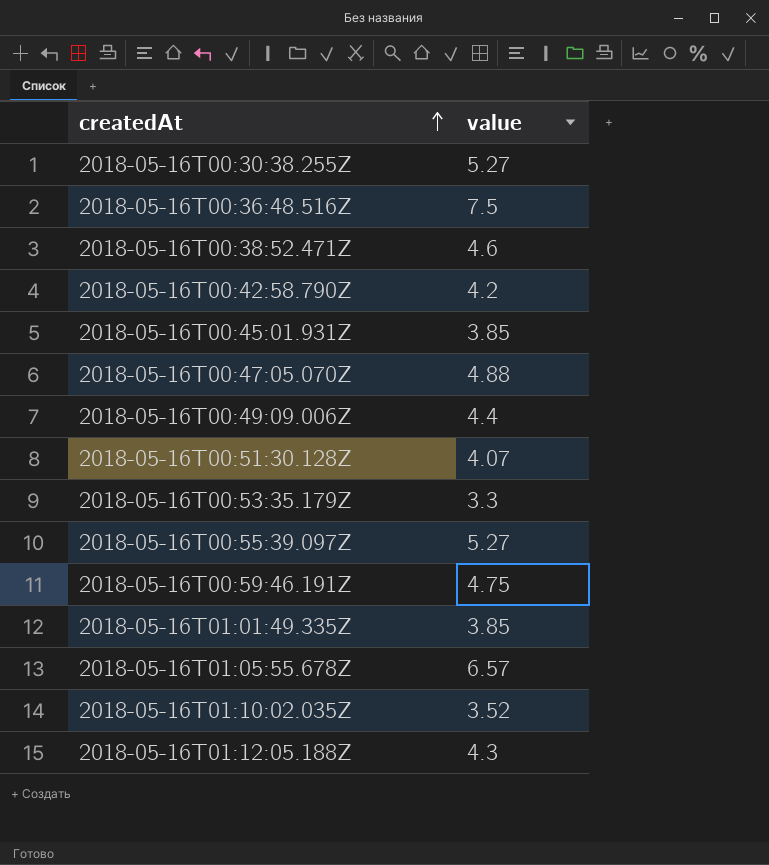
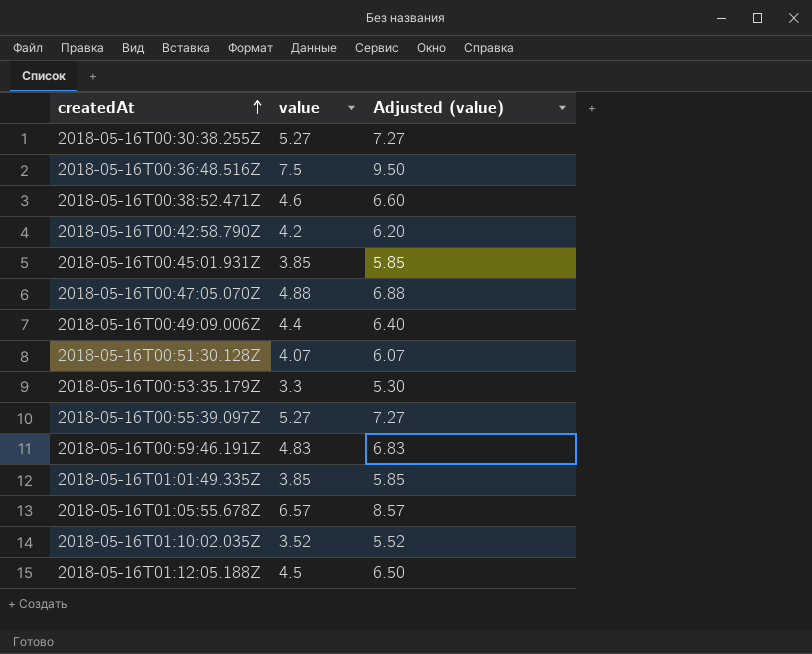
column Adjusted (value) | formula: none -> [value] + 2
2018-05-16T00:59:46.191Z | value: 4.75 -> 4.83
2018-05-16T01:12:05.188Z | value: 4.3 -> 4.5

